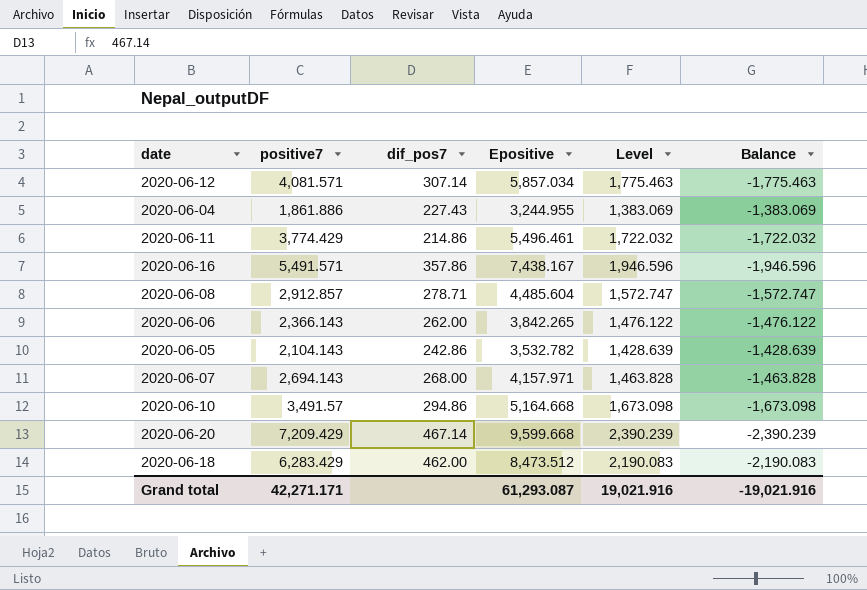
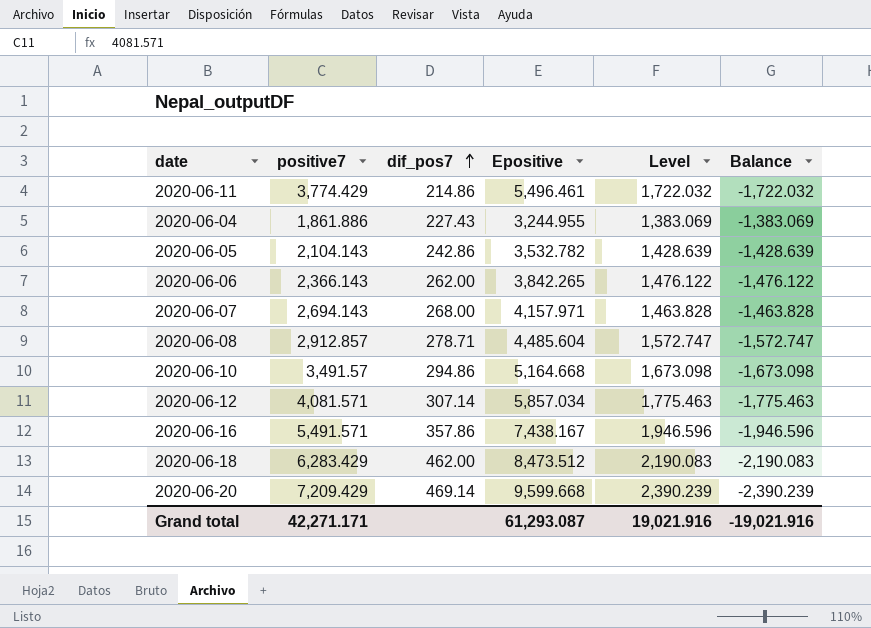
row order: none -> dif_pos7 ascending
2020-06-20 | dif_pos7: 467.14 -> 469.14

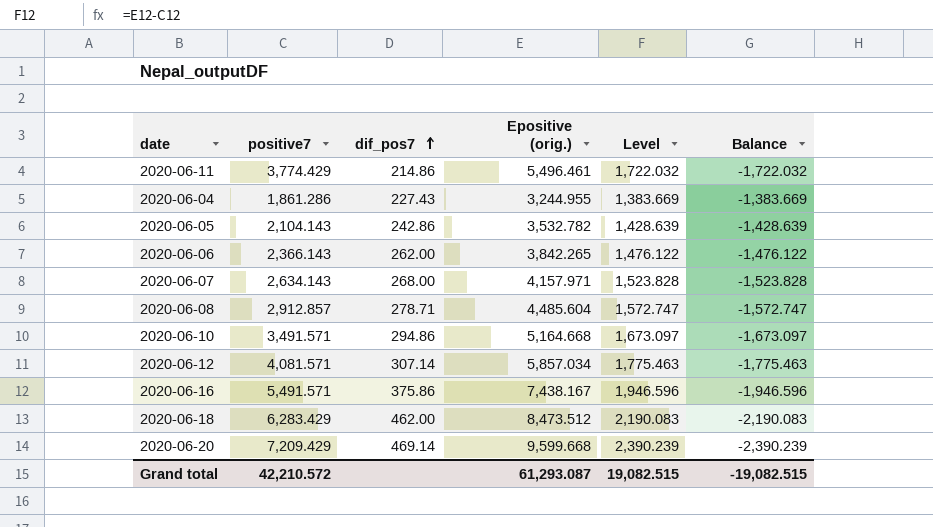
column name: Epositive -> Epositive (orig.)
2020-06-04 | positive7: 1,861.886 -> 1,861.286
2020-06-04 | Level: 1,383.069 -> 1,383.669
2020-06-04 | Balance: -1,383.069 -> -1,383.669
2020-06-07 | positive7: 2,694.143 -> 2,634.143
2020-06-07 | Level: 1,463.828 -> 1,523.828
2020-06-07 | Balance: -1,463.828 -> -1,523.828
2020-06-10 | positive7: 3,491.57 -> 3,491.571
2020-06-10 | Level: 1,673.098 -> 1,673.097
2020-06-10 | Balance: -1,673.098 -> -1,673.097
2020-06-16 | dif_pos7: 357.86 -> 375.86
Grand total | positive7: 42,271.171 -> 42,210.572
Grand total | Level: 19,021.916 -> 19,082.515
Grand total | Balance: -19,021.916 -> -19,082.515

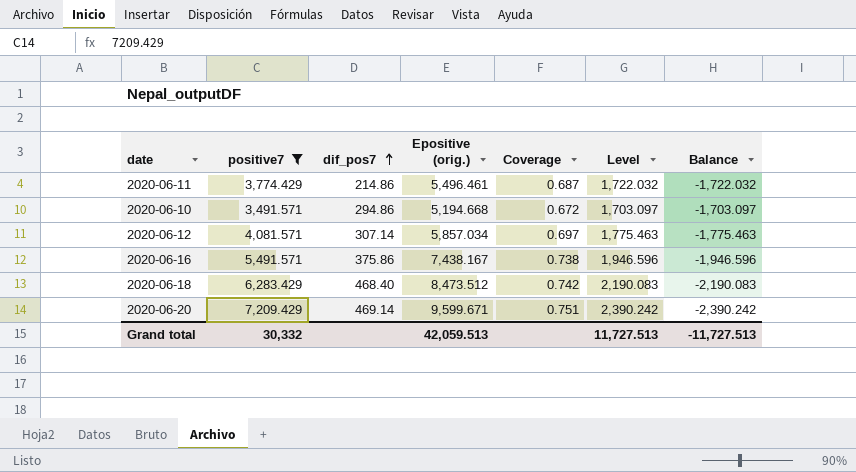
filter: none -> positive7 >= 3,491.571
column Coverage | formula: none -> [positive7] / [Epositive (orig.)]
2020-06-10 | Epositive (orig.): 5,164.668 -> 5,194.668
2020-06-10 | Level: 1,673.097 -> 1,703.097
2020-06-10 | Balance: -1,673.097 -> -1,703.097
2020-06-18 | dif_pos7: 462.00 -> 468.40
2020-06-20 | Epositive (orig.): 9,599.668 -> 9,599.671
2020-06-20 | Level: 2,390.239 -> 2,390.242
2020-06-20 | Balance: -2,390.239 -> -2,390.242
Grand total | positive7: 42,210.572 -> 30,332
Grand total | Epositive (orig.): 61,293.087 -> 42,059.513
Grand total | Level: 19,082.515 -> 11,727.513
Grand total | Balance: -19,082.515 -> -11,727.513

